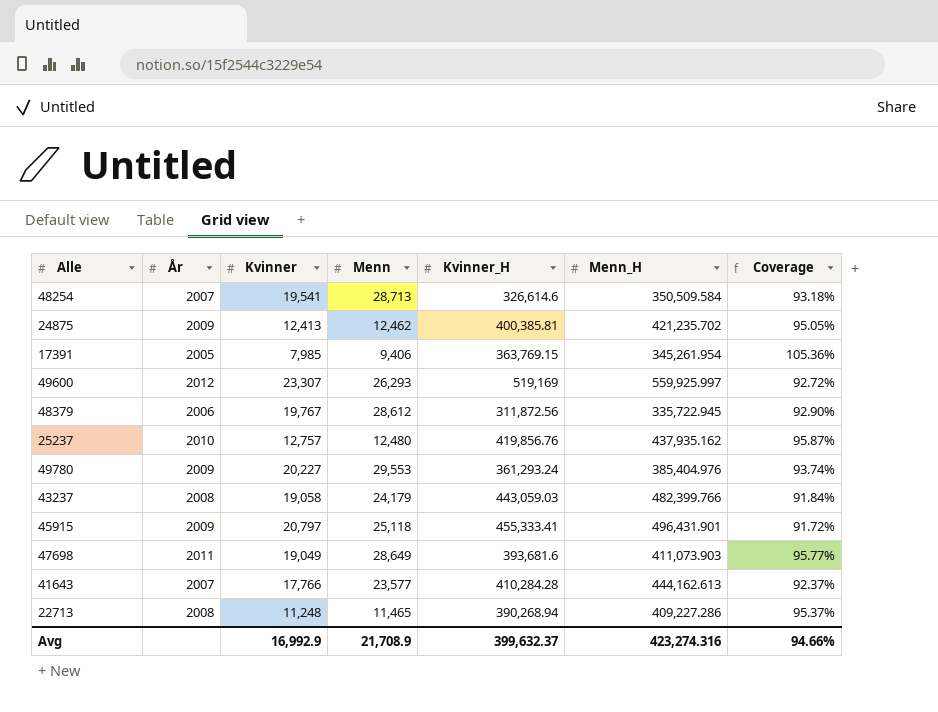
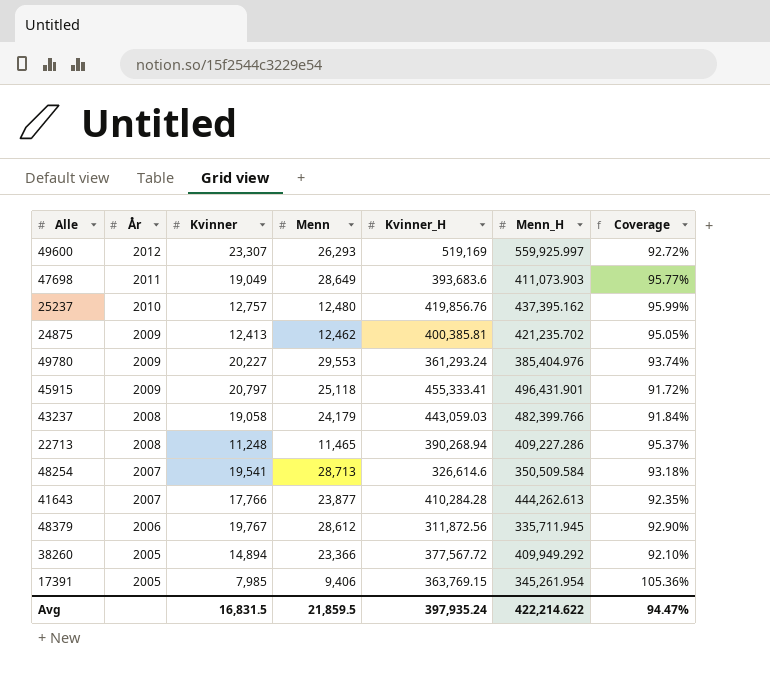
row order: none -> År descending
47698 | Kvinner_H: 393,681.6 -> 393,683.6
25237 | Menn_H: 437,935.162 -> 437,395.162
25237 | Coverage: 95.87% -> 95.99%
41643 | Menn: 23,577 -> 23,877
41643 | Menn_H: 444,162.613 -> 444,262.613
41643 | Coverage: 92.37% -> 92.35%
48379 | Menn_H: 335,722.945 -> 335,711.945
row 38260: none -> 2005 | 14,894 | 23,366 | 377,567.72 | 409,949.292 | 92.10%
Avg | Kvinner: 16,992.9 -> 16,831.5
Avg | Menn: 21,708.9 -> 21,859.5
Avg | Kvinner_H: 399,632.37 -> 397,935.24
Avg | Menn_H: 423,274.316 -> 422,214.622
Avg | Coverage: 94.66% -> 94.47%

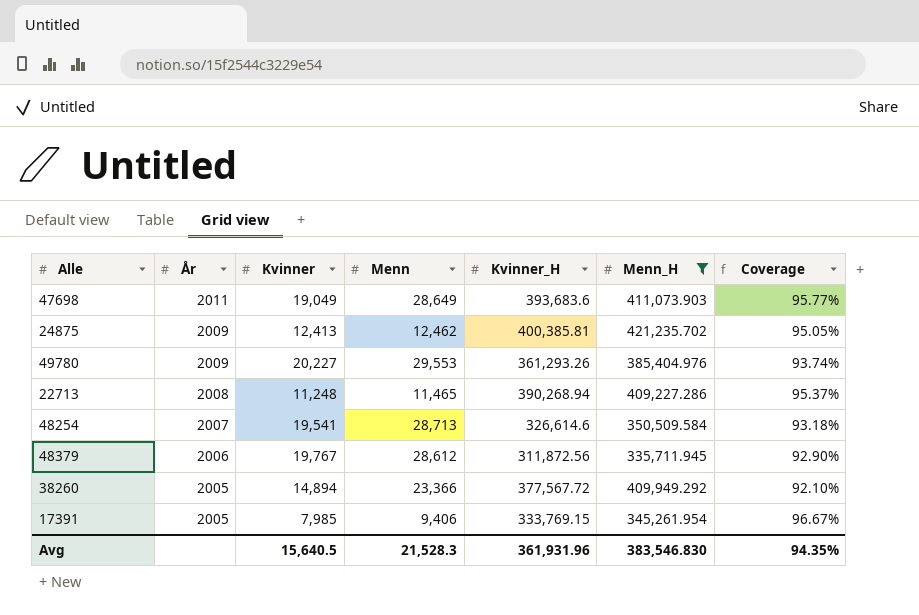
filter: none -> Menn_H <= 421,235.702
49780 | Kvinner_H: 361,293.24 -> 361,293.26
17391 | Kvinner_H: 363,769.15 -> 333,769.15
17391 | Coverage: 105.36% -> 96.67%
Avg | Kvinner: 16,831.5 -> 15,640.5
Avg | Menn: 21,859.5 -> 21,528.3
Avg | Kvinner_H: 397,935.24 -> 361,931.96
Avg | Menn_H: 422,214.622 -> 383,546.830
Avg | Coverage: 94.47% -> 94.35%

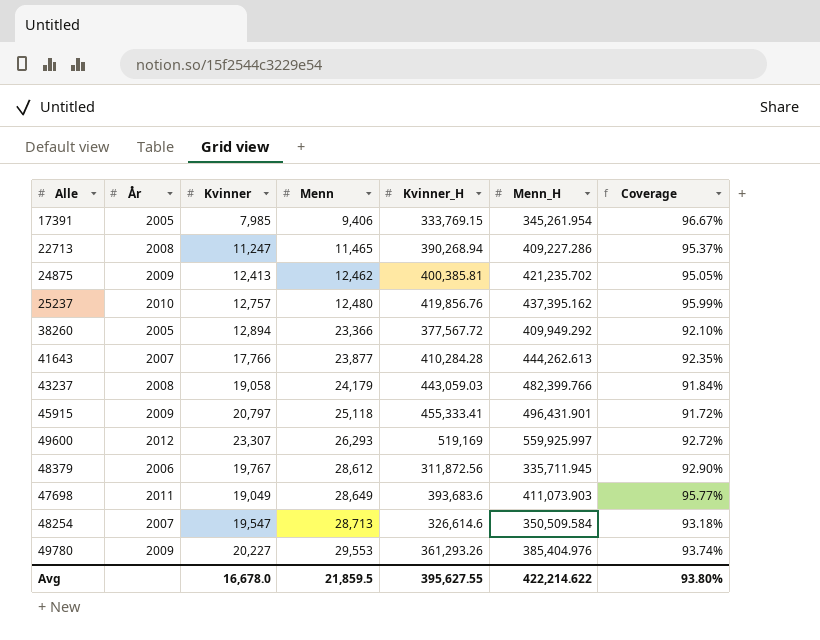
filter: Menn_H <= 421,235.702 -> none
row order: År descending -> Menn ascending
22713 | Kvinner: 11,248 -> 11,247
38260 | Kvinner: 14,894 -> 12,894
48254 | Kvinner: 19,541 -> 19,547
Avg | Kvinner: 15,640.5 -> 16,678.0
Avg | Menn: 21,528.3 -> 21,859.5
Avg | Kvinner_H: 361,931.96 -> 395,627.55
Avg | Menn_H: 383,546.830 -> 422,214.622
Avg | Coverage: 94.35% -> 93.80%

